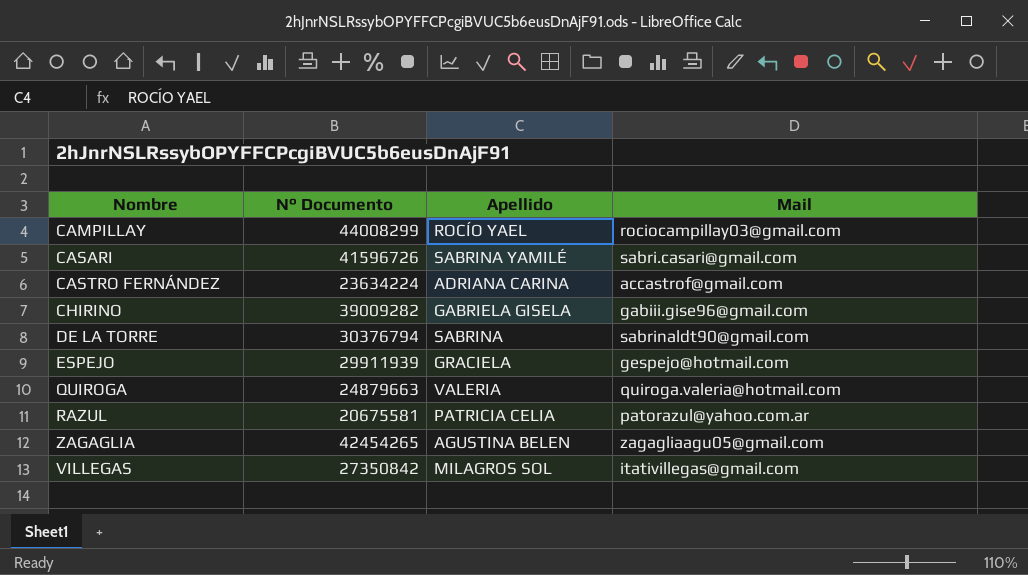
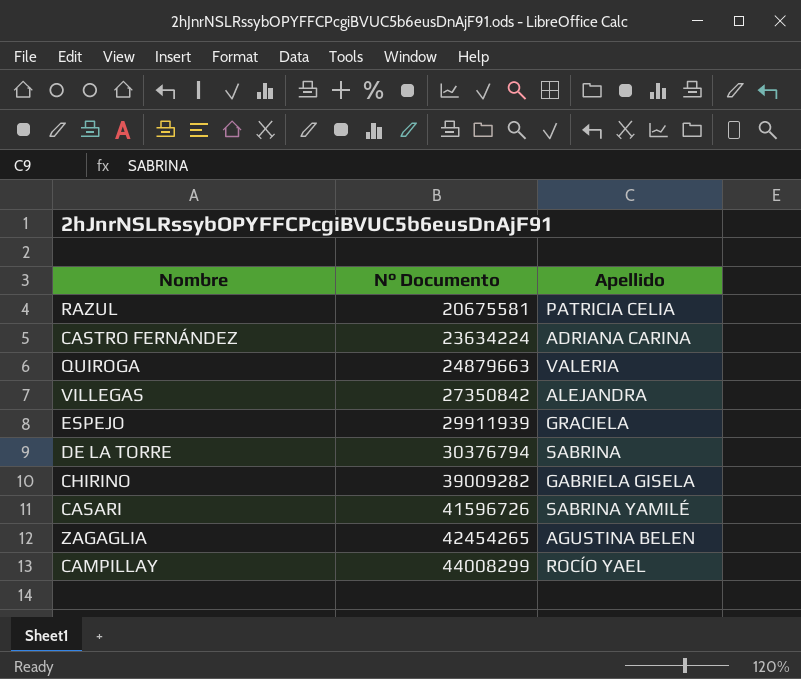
row order: none -> N° Documento ascending
column Mail | position: 4 -> none
VILLEGAS | Apellido: MILAGROS SOL -> ALEJANDRA

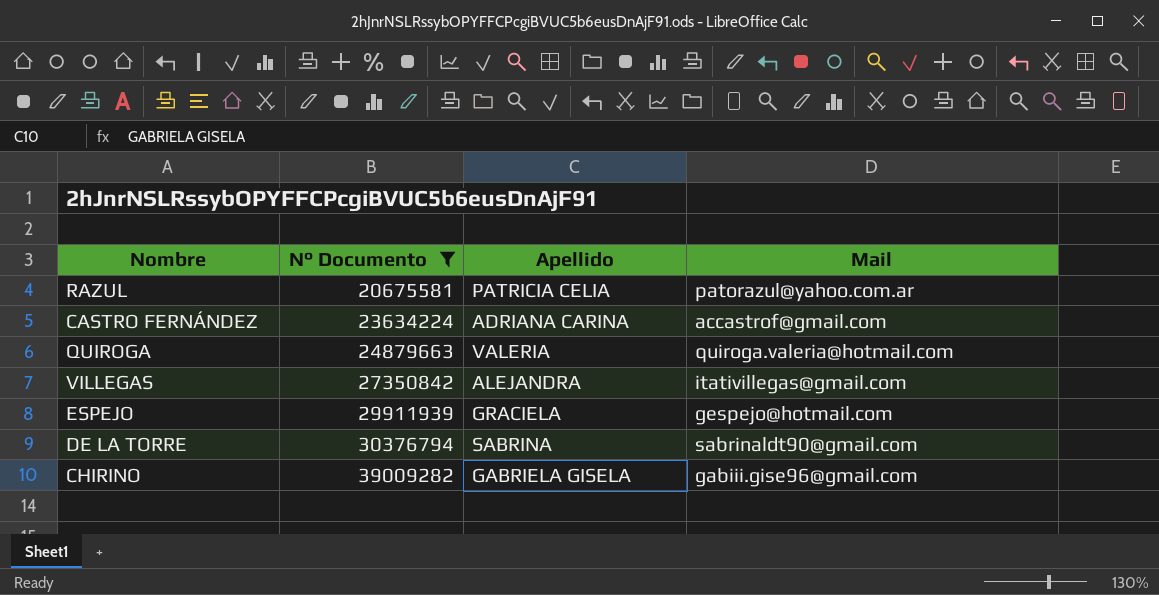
filter: none -> N° Documento <= 39009282
column Mail | position: none -> 4

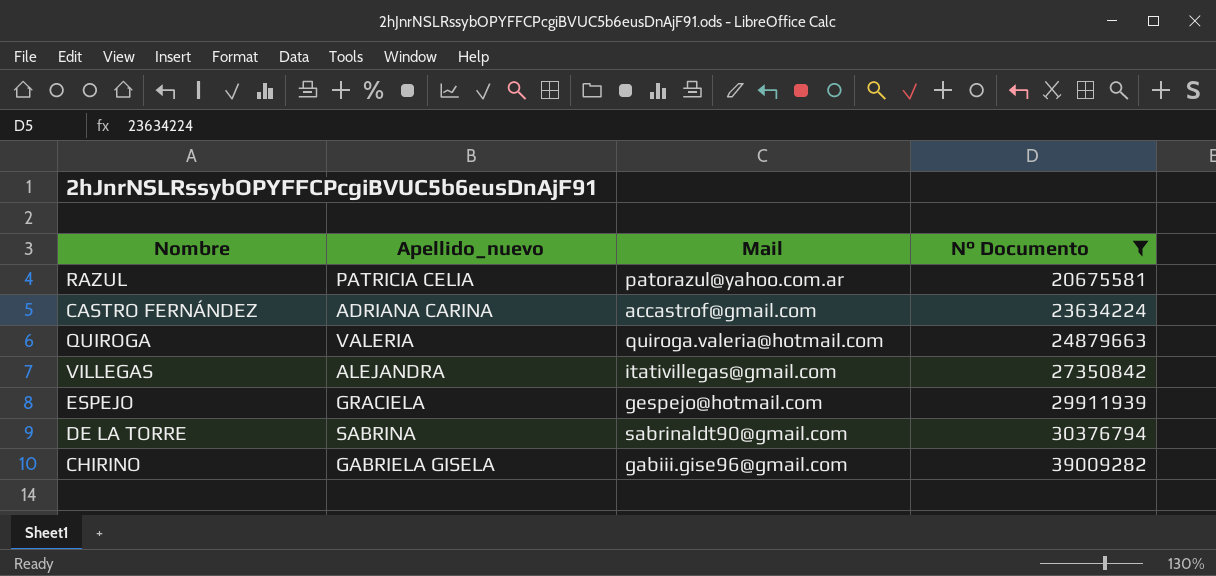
column name: Apellido -> Apellido_nuevo
column N° Documento | position: 2 -> 4

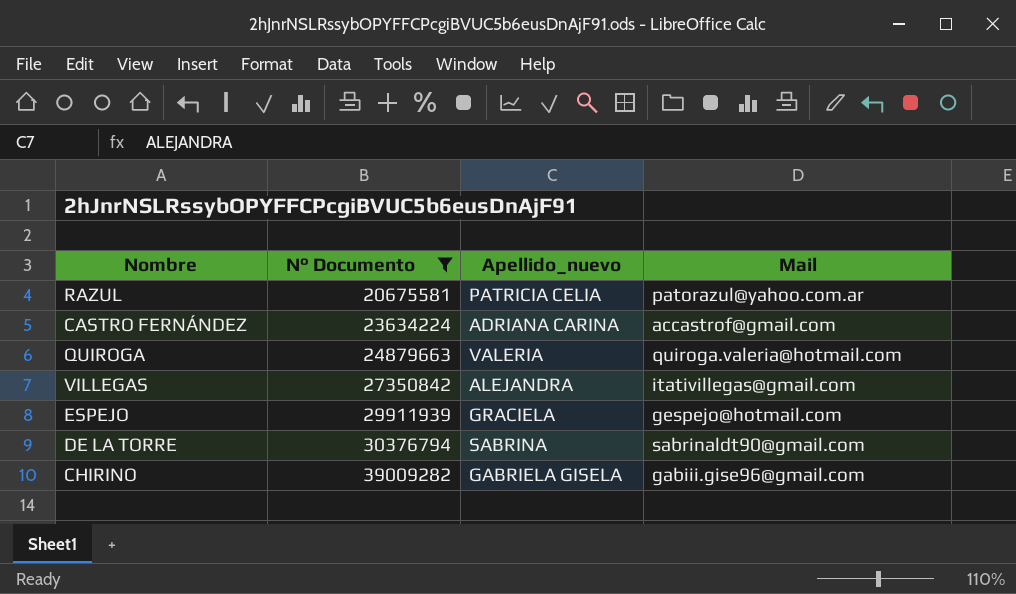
column N° Documento | position: 4 -> 2

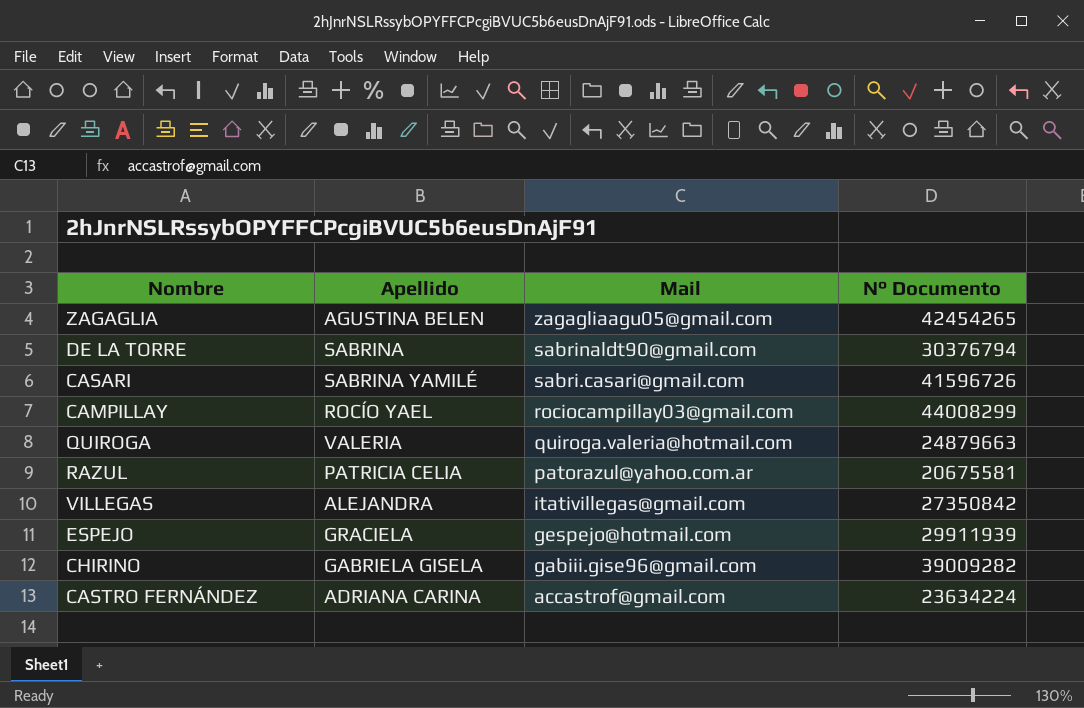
filter: N° Documento <= 39009282 -> none
row order: N° Documento ascending -> Mail descending
column name: Apellido_nuevo -> Apellido
column N° Documento | position: 2 -> 4

